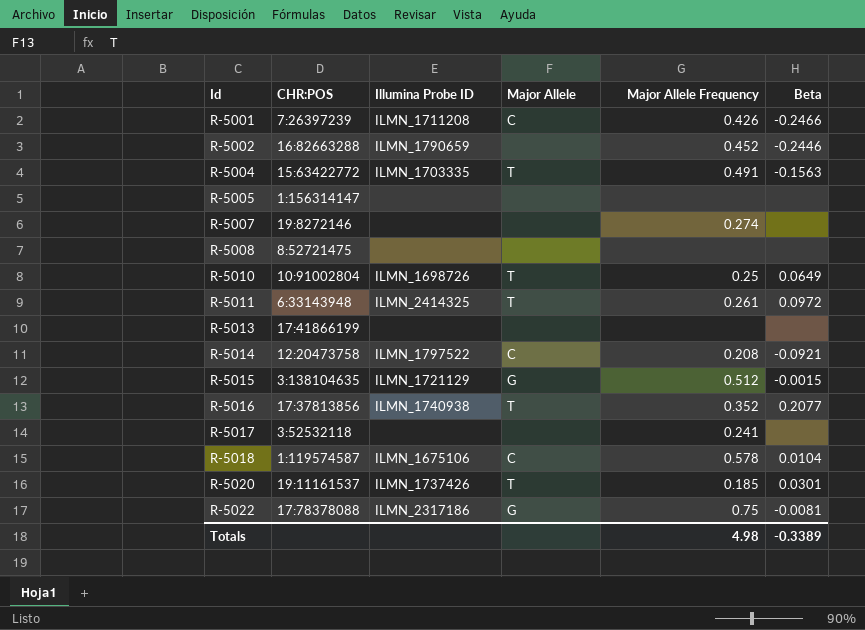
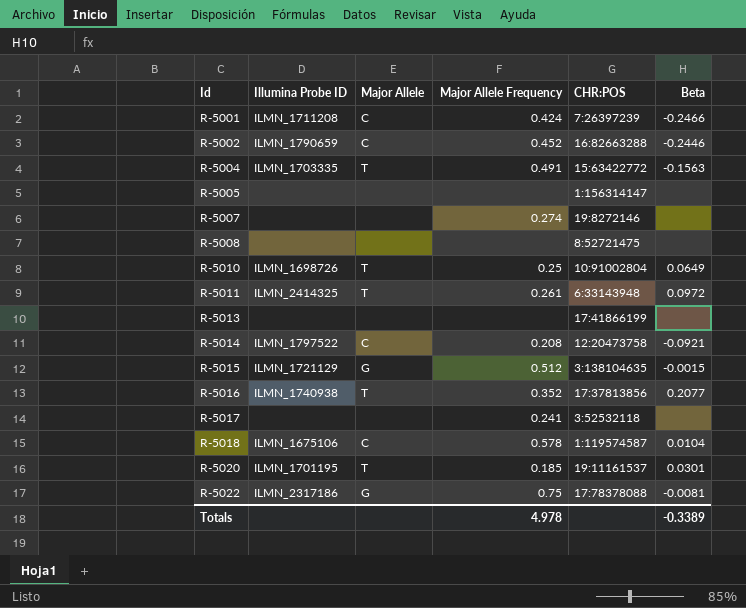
column CHR:POS | position: 2 -> 5
R-5001 | Major Allele Frequency: 0.426 -> 0.424
R-5002 | Major Allele: none -> C
R-5020 | Illumina Probe ID: ILMN_1737426 -> ILMN_1701195
Totals | Major Allele Frequency: 4.98 -> 4.978

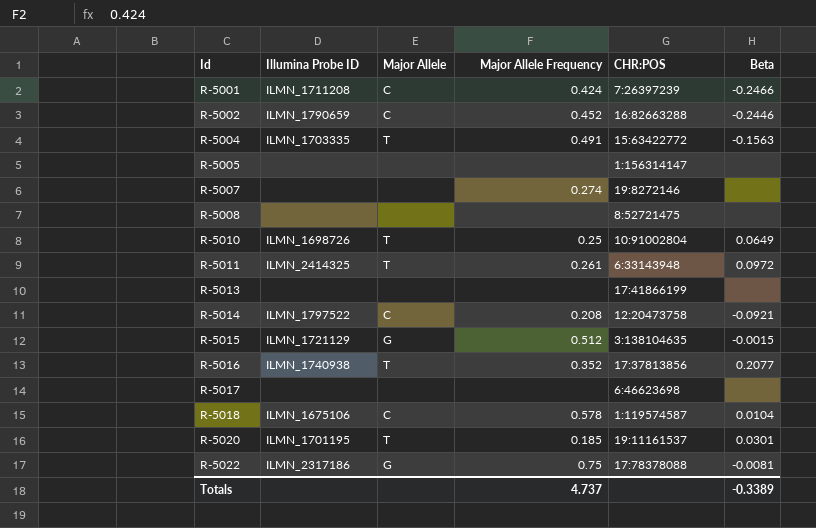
R-5017 | Major Allele Frequency: 0.241 -> none
R-5017 | CHR:POS: 3:52532118 -> 6:46623698
Totals | Major Allele Frequency: 4.978 -> 4.737

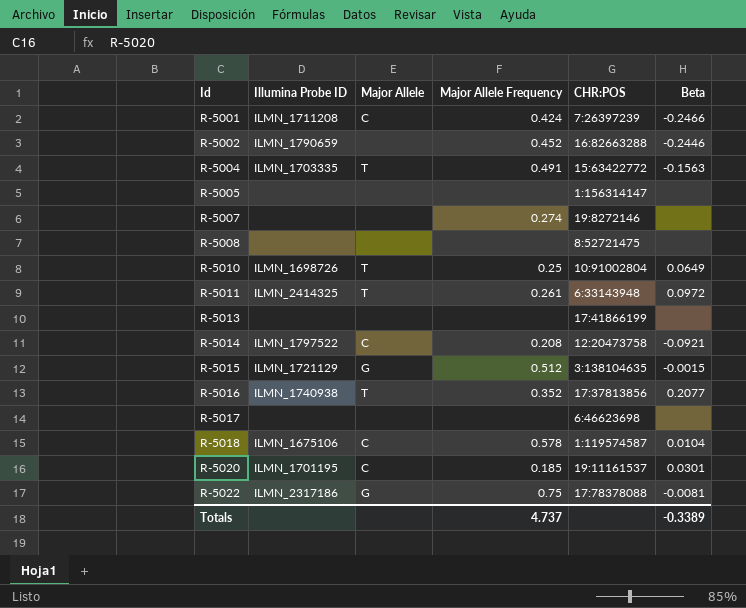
R-5002 | Major Allele: C -> none
R-5020 | Major Allele: T -> C

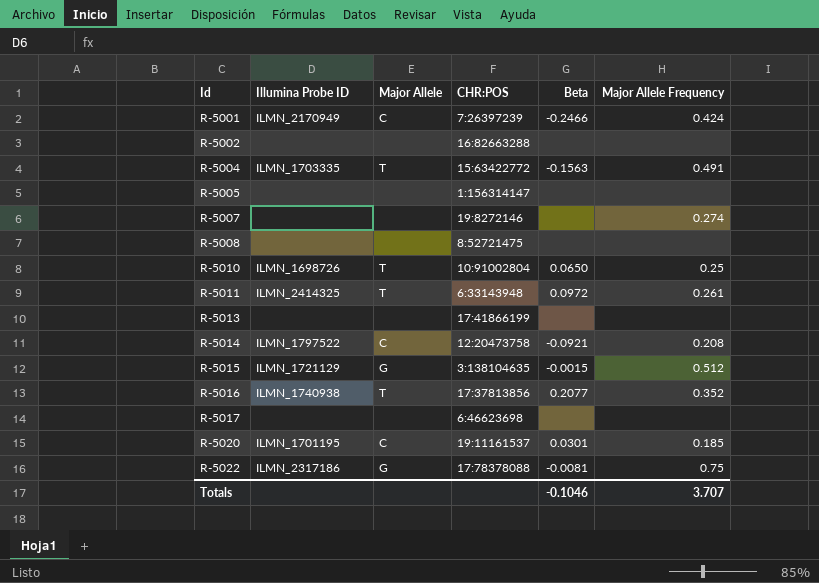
column Major Allele Frequency | position: 4 -> 6
row R-5018: ILMN_1675106 | C | 0.578 | 1:119574587 | 0.0104 -> none
R-5001 | Illumina Probe ID: ILMN_1711208 -> ILMN_2170949
R-5002 | Illumina Probe ID: ILMN_1790659 -> none
R-5002 | Beta: -0.2446 -> none
R-5002 | Major Allele Frequency: 0.452 -> none
R-5010 | Beta: 0.0649 -> 0.0650
Totals | Beta: -0.3389 -> -0.1046
Totals | Major Allele Frequency: 4.737 -> 3.707

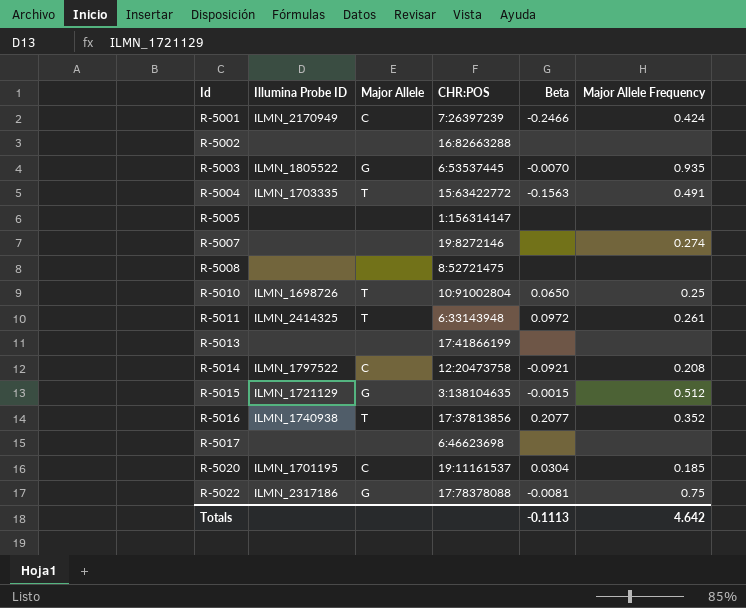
row R-5003: none -> ILMN_1805522 | G | 6:53537445 | -0.0070 | 0.935
R-5020 | Beta: 0.0301 -> 0.0304
Totals | Beta: -0.1046 -> -0.1113
Totals | Major Allele Frequency: 3.707 -> 4.642

